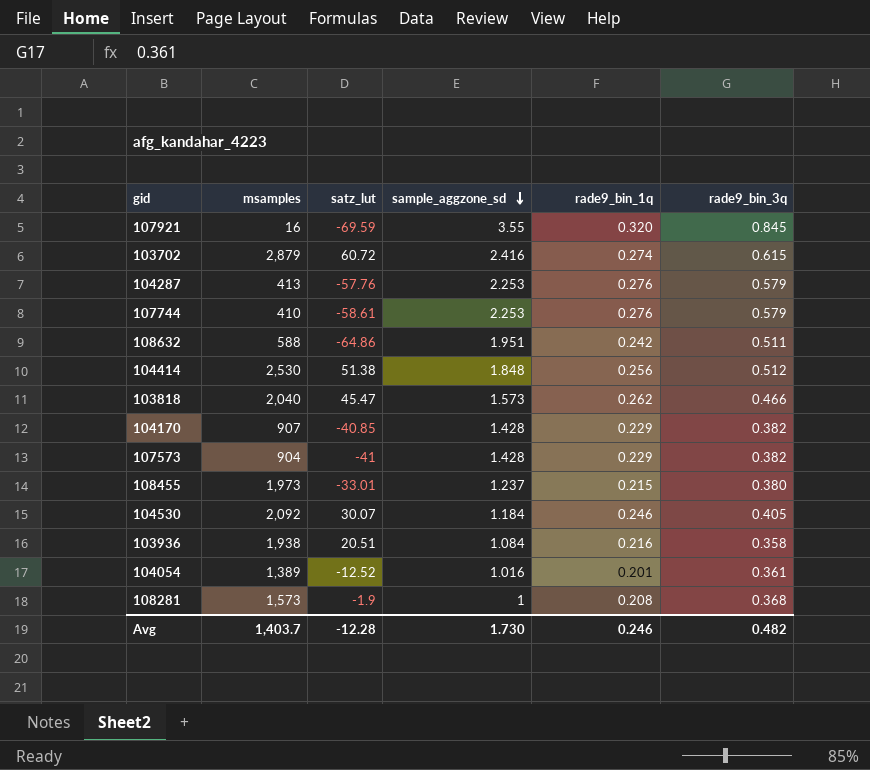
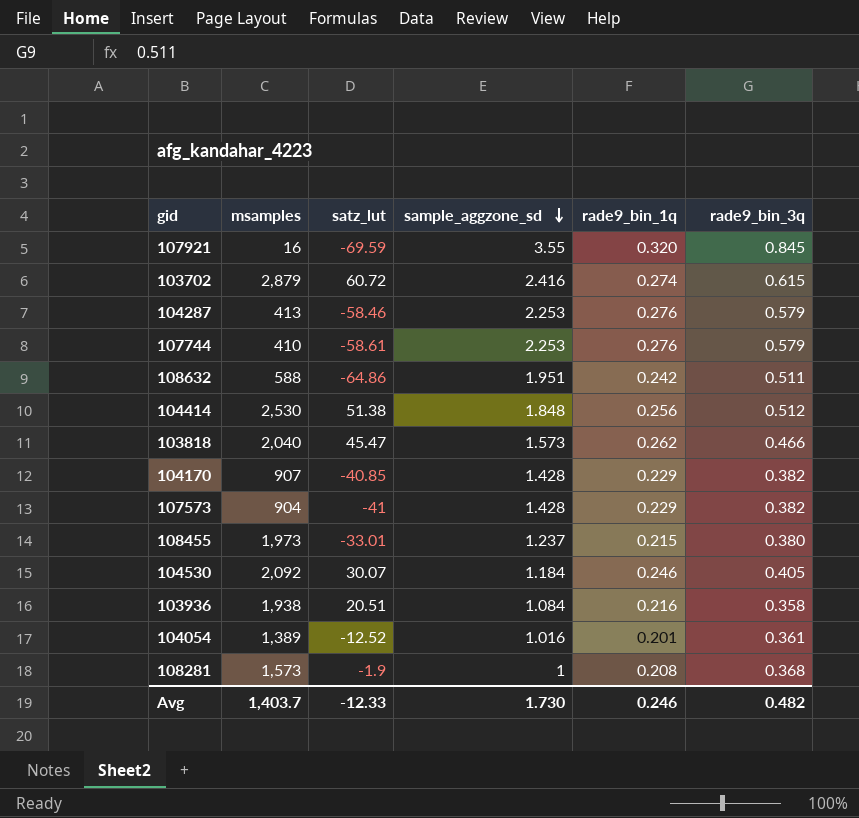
104287 | satz_lut: -57.76 -> -58.46
Avg | satz_lut: -12.28 -> -12.33

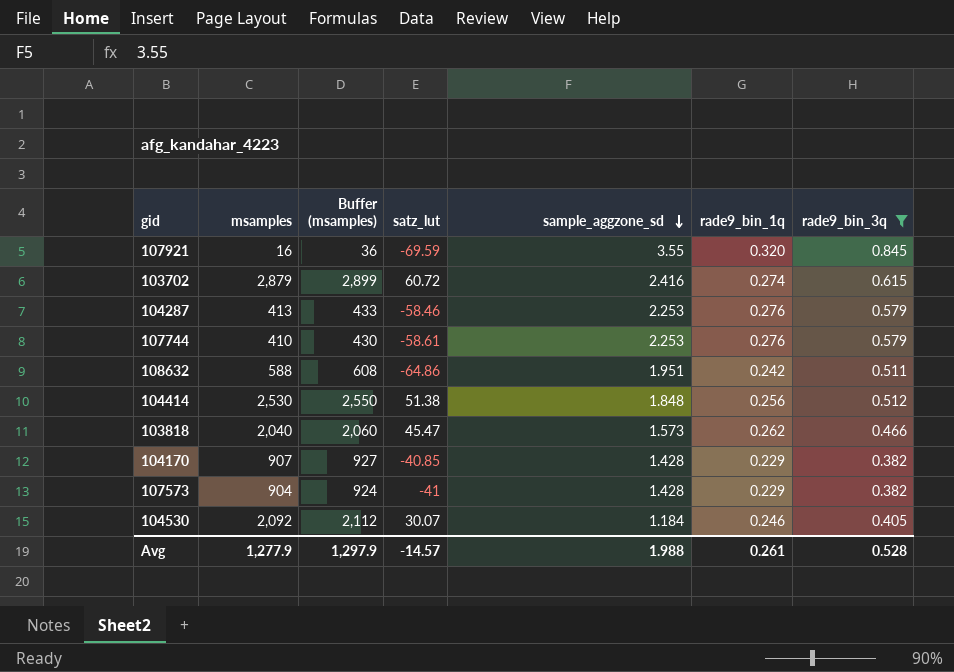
filter: none -> rade9_bin_3q >= 0.382
column Buffer (msamples) | formula: none -> [msamples] + 20
Avg | msamples: 1,403.7 -> 1,277.9
Avg | satz_lut: -12.33 -> -14.57
Avg | sample_aggzone_sd: 1.730 -> 1.988
Avg | rade9_bin_1q: 0.246 -> 0.261
Avg | rade9_bin_3q: 0.482 -> 0.528

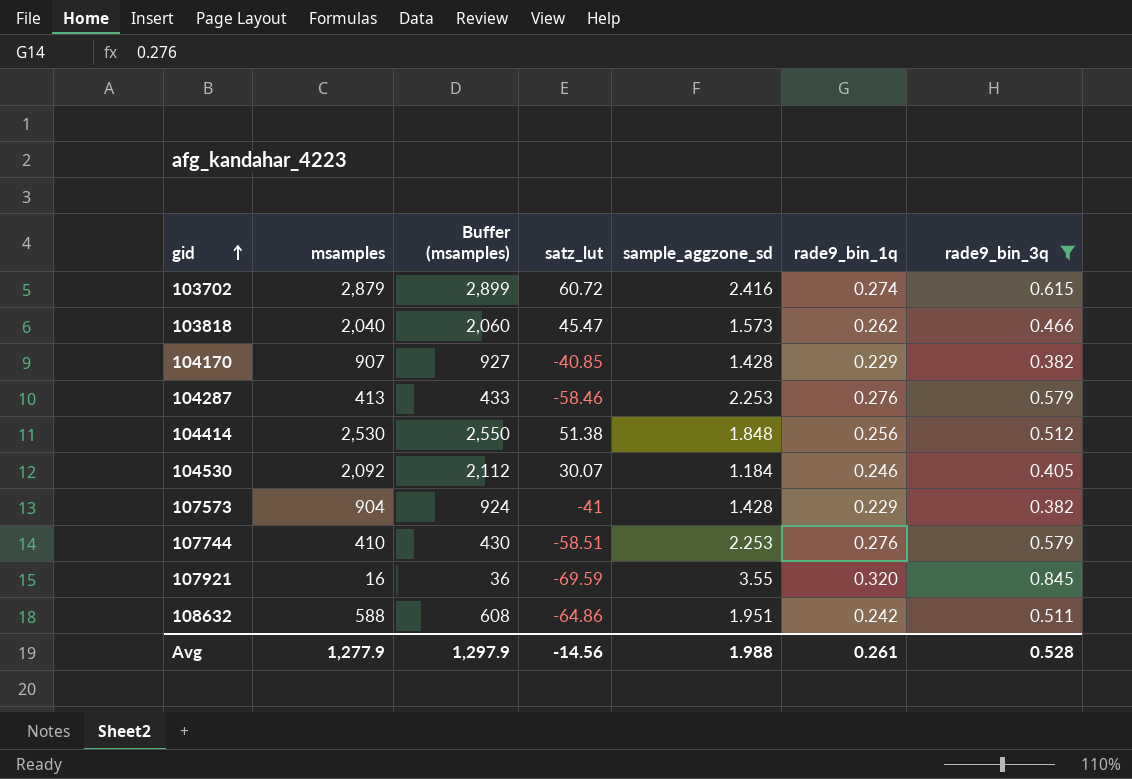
row order: sample_aggzone_sd descending -> gid ascending
107744 | satz_lut: -58.61 -> -58.51
Avg | satz_lut: -14.57 -> -14.56

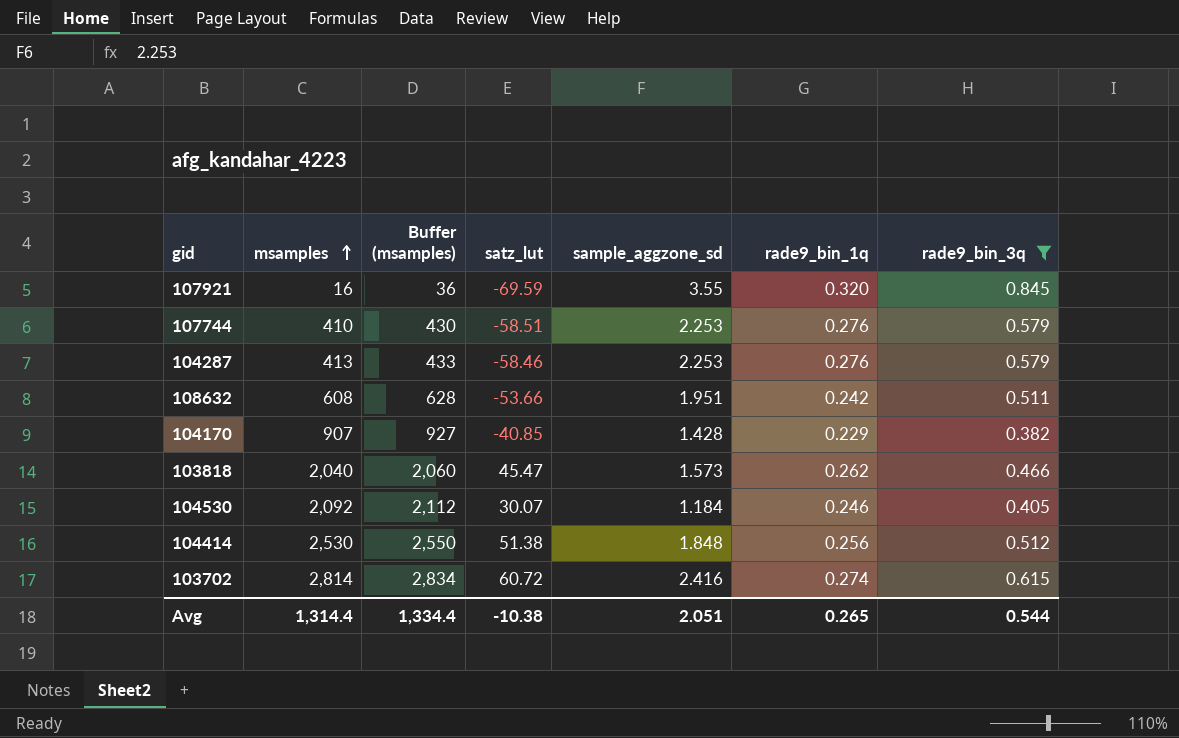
row order: gid ascending -> msamples ascending
row 107573: 904 | 924 | -41 | 1.428 | 0.229 | 0.382 -> none
108632 | msamples: 588 -> 608
108632 | Buffer (msamples): 608 -> 628
108632 | satz_lut: -64.86 -> -53.66
103702 | msamples: 2,879 -> 2,814
103702 | Buffer (msamples): 2,899 -> 2,834
Avg | msamples: 1,277.9 -> 1,314.4
Avg | Buffer (msamples): 1,297.9 -> 1,334.4
Avg | satz_lut: -14.56 -> -10.38
Avg | sample_aggzone_sd: 1.988 -> 2.051
Avg | rade9_bin_1q: 0.261 -> 0.265
Avg | rade9_bin_3q: 0.528 -> 0.544

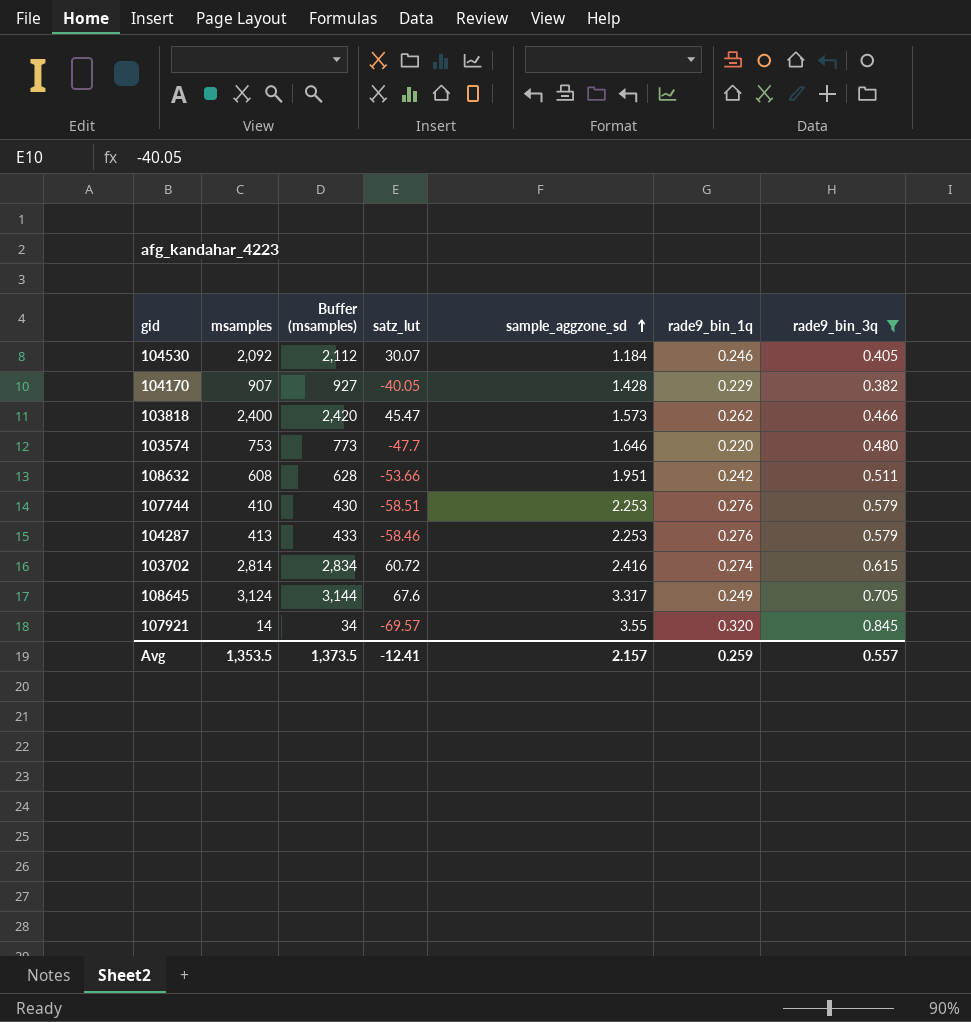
row order: msamples ascending -> sample_aggzone_sd ascending
row 104414: 2,530 | 2,550 | 51.38 | 1.848 | 0.256 | 0.512 -> none
104170 | satz_lut: -40.85 -> -40.05
103818 | msamples: 2,040 -> 2,400
103818 | Buffer (msamples): 2,060 -> 2,420
row 103574: none -> 753 | 773 | -47.7 | 1.646 | 0.220 | 0.480
row 108645: none -> 3,124 | 3,144 | 67.6 | 3.317 | 0.249 | 0.705
107921 | msamples: 16 -> 14
107921 | Buffer (msamples): 36 -> 34
107921 | satz_lut: -69.59 -> -69.57
Avg | msamples: 1,314.4 -> 1,353.5
Avg | Buffer (msamples): 1,334.4 -> 1,373.5
Avg | satz_lut: -10.38 -> -12.41
Avg | sample_aggzone_sd: 2.051 -> 2.157
Avg | rade9_bin_1q: 0.265 -> 0.259
Avg | rade9_bin_3q: 0.544 -> 0.557

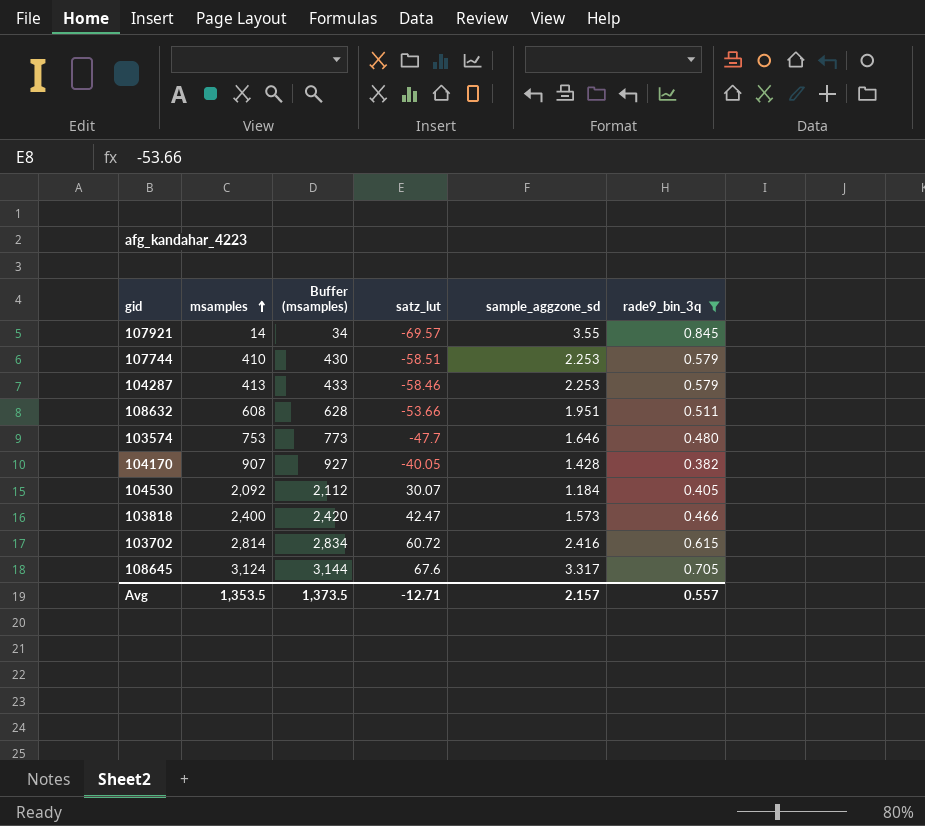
row order: sample_aggzone_sd ascending -> msamples ascending
column rade9_bin_1q | position: 6 -> none
103818 | satz_lut: 45.47 -> 42.47
Avg | satz_lut: -12.41 -> -12.71

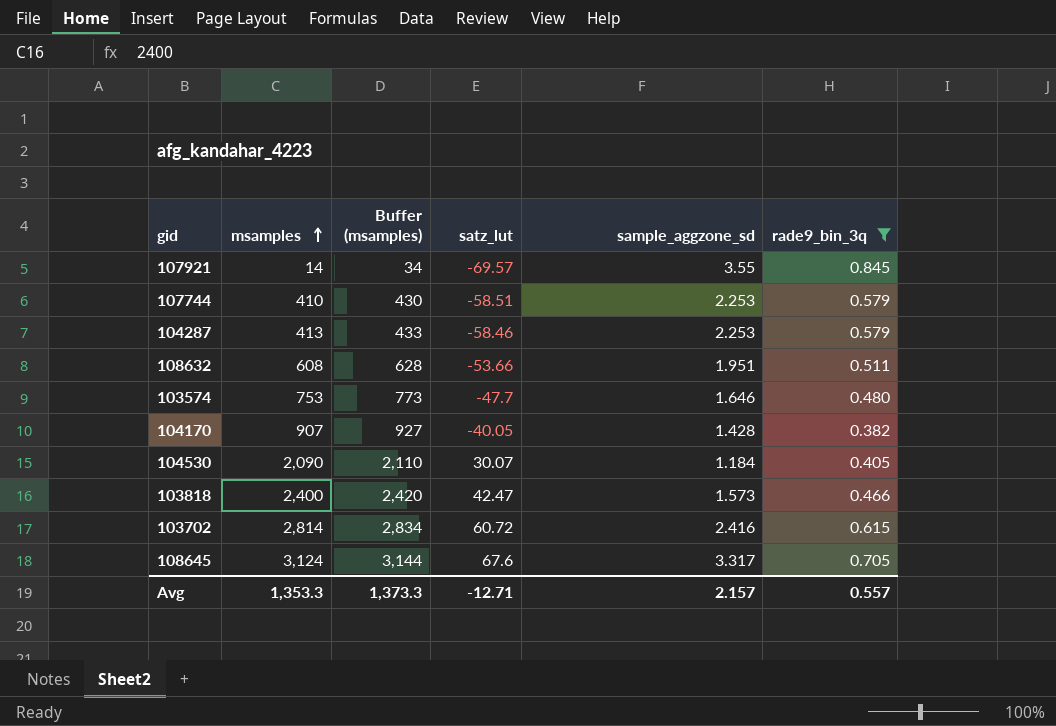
104530 | msamples: 2,092 -> 2,090
104530 | Buffer (msamples): 2,112 -> 2,110
Avg | msamples: 1,353.5 -> 1,353.3
Avg | Buffer (msamples): 1,373.5 -> 1,373.3

